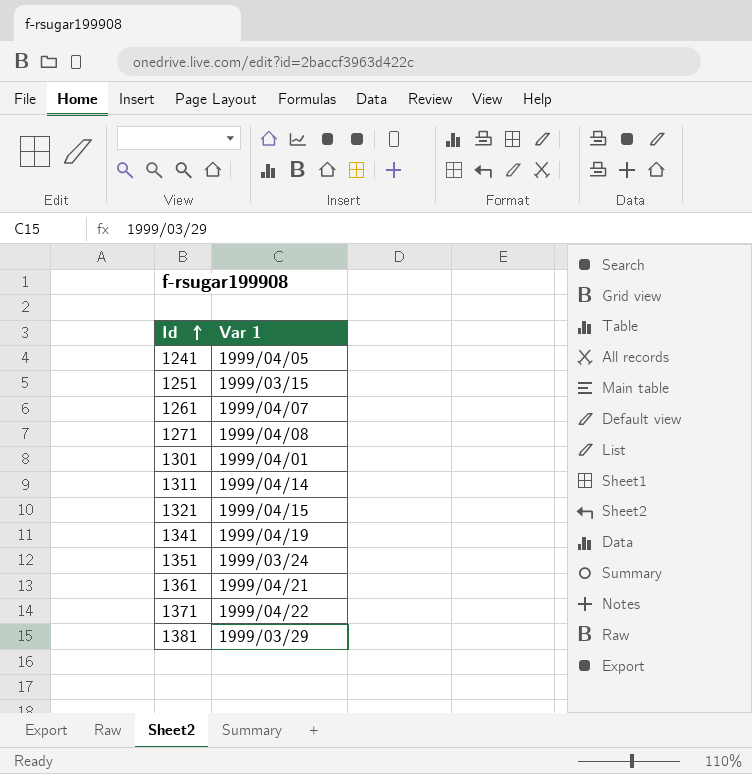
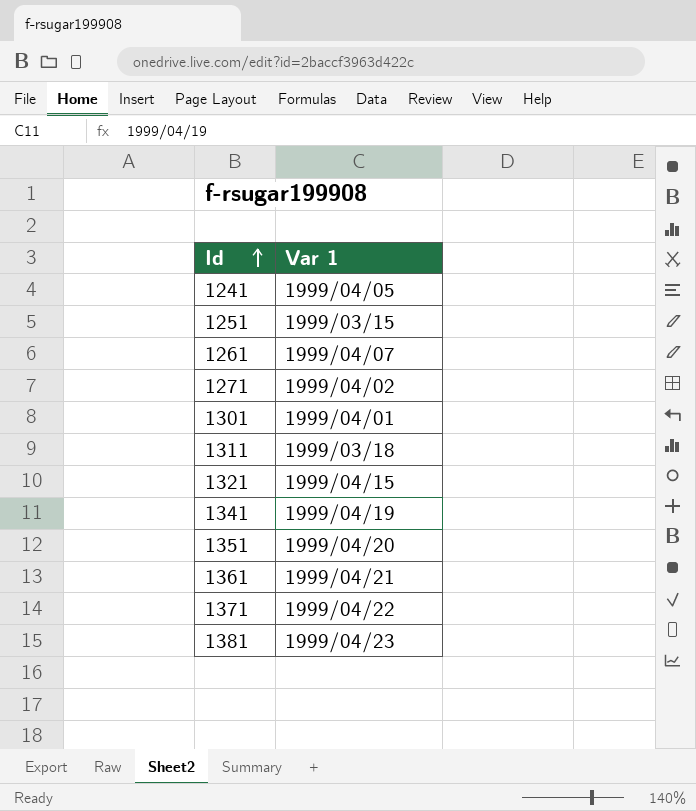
1271 | Var 1: 1999/04/08 -> 1999/04/02
1311 | Var 1: 1999/04/14 -> 1999/03/18
1351 | Var 1: 1999/03/24 -> 1999/04/20
1381 | Var 1: 1999/03/29 -> 1999/04/23

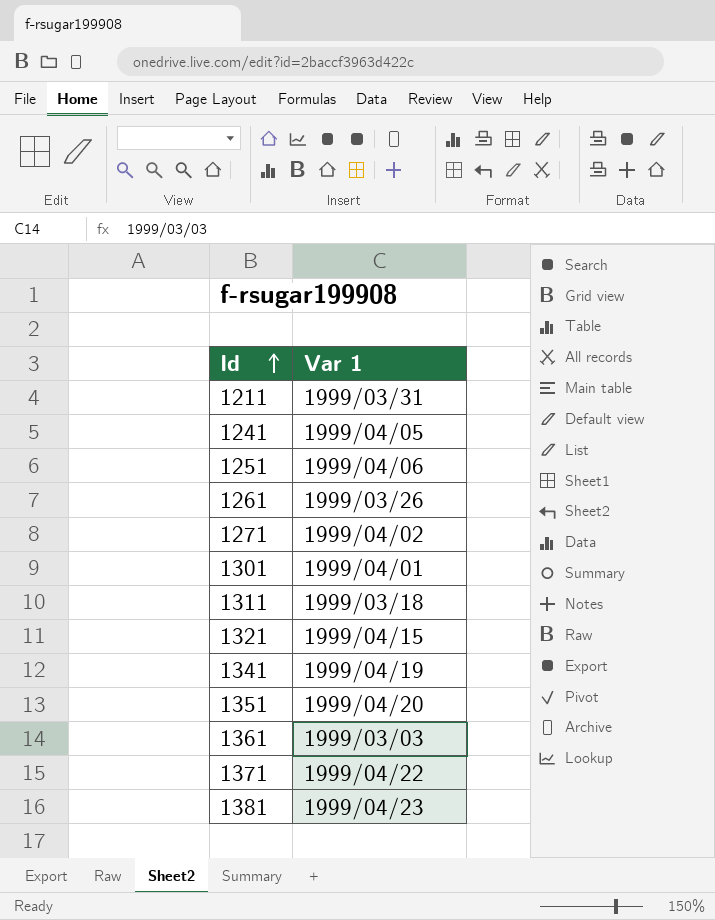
row 1211: none -> 1999/03/31
1251 | Var 1: 1999/03/15 -> 1999/04/06
1261 | Var 1: 1999/04/07 -> 1999/03/26
1361 | Var 1: 1999/04/21 -> 1999/03/03

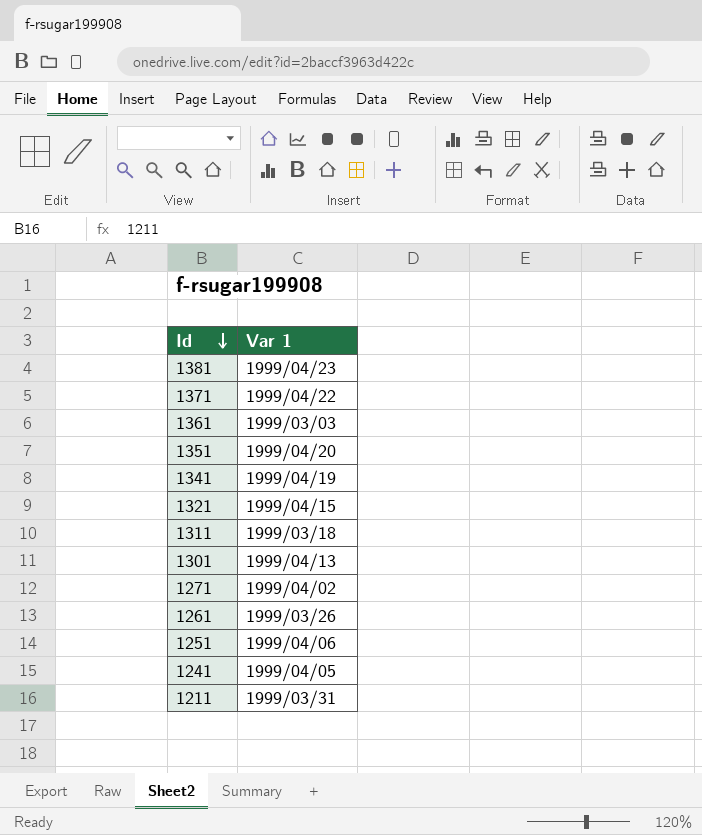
row order: Id ascending -> Id descending
1301 | Var 1: 1999/04/01 -> 1999/04/13

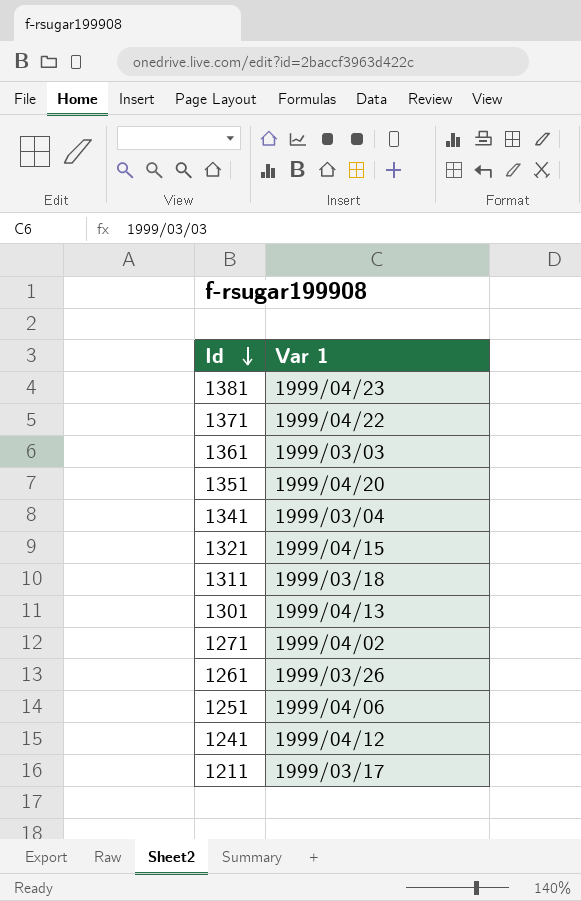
1341 | Var 1: 1999/04/19 -> 1999/03/04
1241 | Var 1: 1999/04/05 -> 1999/04/12
1211 | Var 1: 1999/03/31 -> 1999/03/17

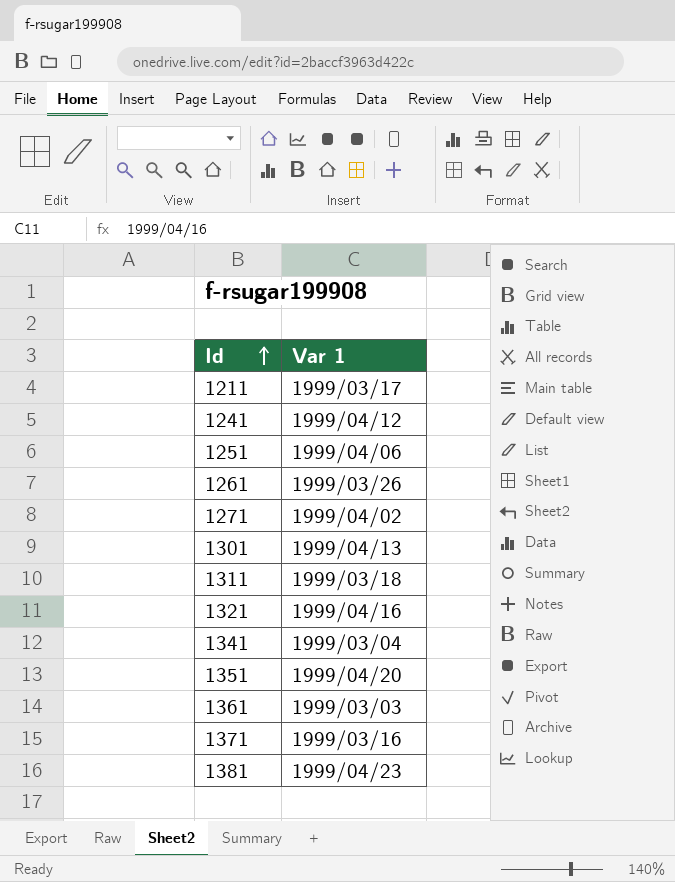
row order: Id descending -> Id ascending
1321 | Var 1: 1999/04/15 -> 1999/04/16
1371 | Var 1: 1999/04/22 -> 1999/03/16

